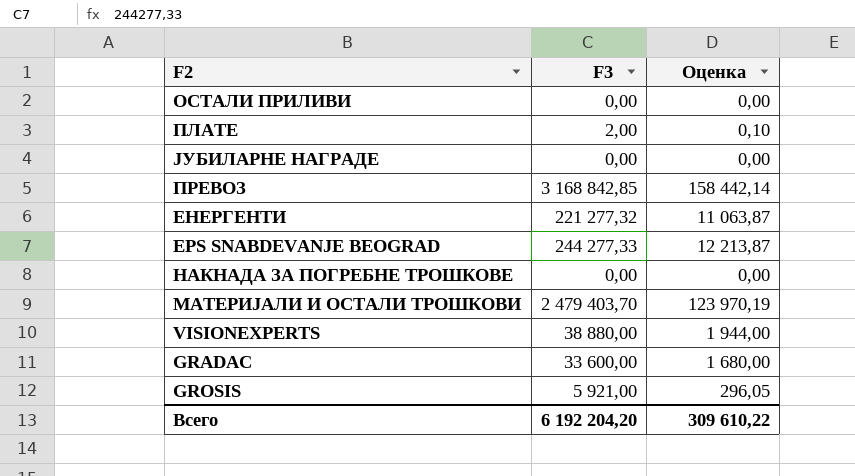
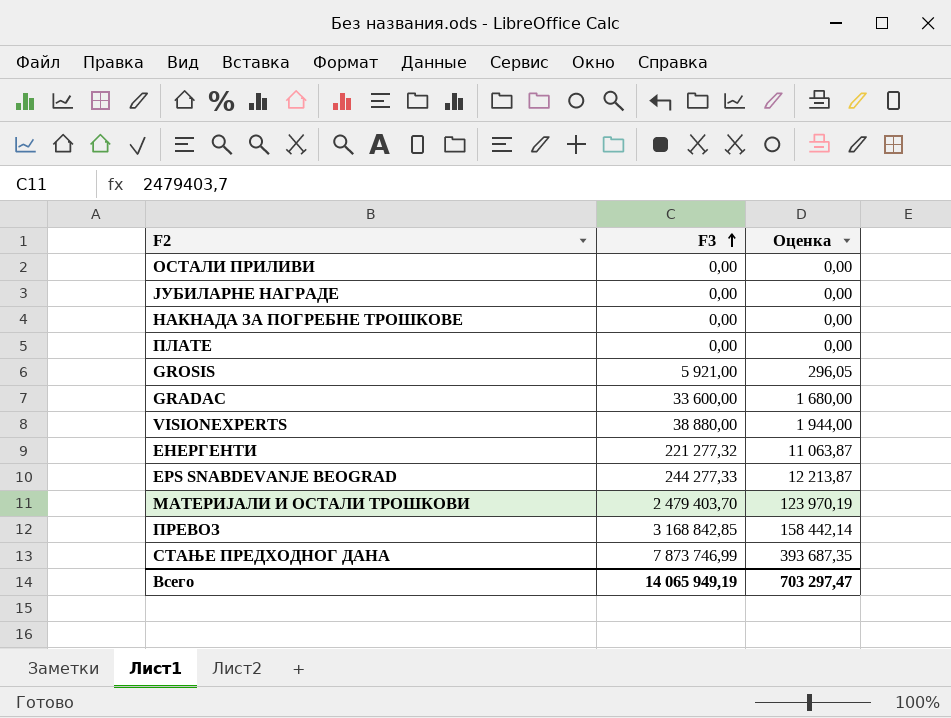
row order: none -> F3 ascending
ПЛАТЕ | F3: 2,00 -> 0,00
ПЛАТЕ | Оценка: 0,10 -> 0,00
row СТАЊЕ ПРЕДХОДНОГ ДАНА: none -> 7 873 746,99 | 393 687,35
Всего | F3: 6 192 204,20 -> 14 065 949,19
Всего | Оценка: 309 610,22 -> 703 297,47

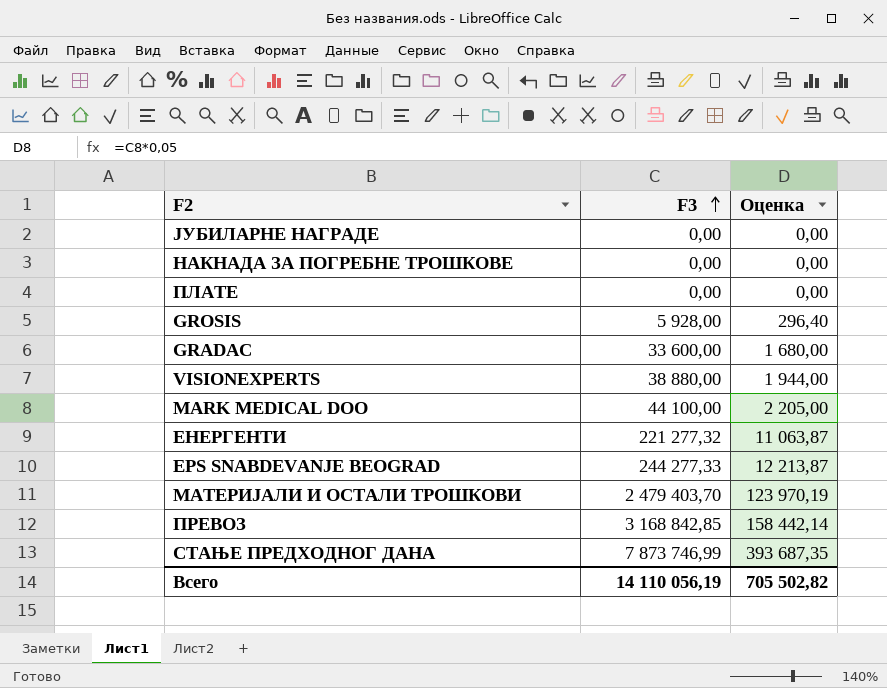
row ОСТАЛИ ПРИЛИВИ: 0,00 | 0,00 -> none
GROSIS | F3: 5 921,00 -> 5 928,00
GROSIS | Оценка: 296,05 -> 296,40
row MARK MEDICAL DOO: none -> 44 100,00 | 2 205,00
Всего | F3: 14 065 949,19 -> 14 110 056,19
Всего | Оценка: 703 297,47 -> 705 502,82

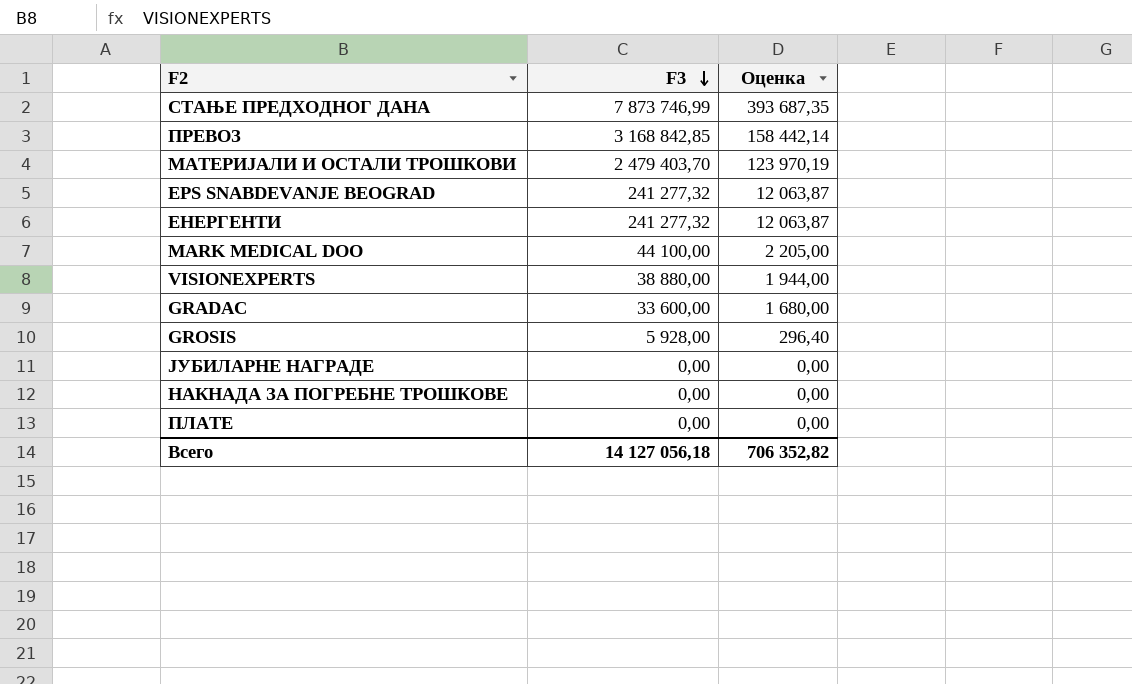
row order: F3 ascending -> F3 descending
EPS SNABDEVANJE BEOGRAD | F3: 244 277,33 -> 241 277,32
EPS SNABDEVANJE BEOGRAD | Оценка: 12 213,87 -> 12 063,87
ЕНЕРГЕНТИ | F3: 221 277,32 -> 241 277,32
ЕНЕРГЕНТИ | Оценка: 11 063,87 -> 12 063,87
Всего | F3: 14 110 056,19 -> 14 127 056,18
Всего | Оценка: 705 502,82 -> 706 352,82

